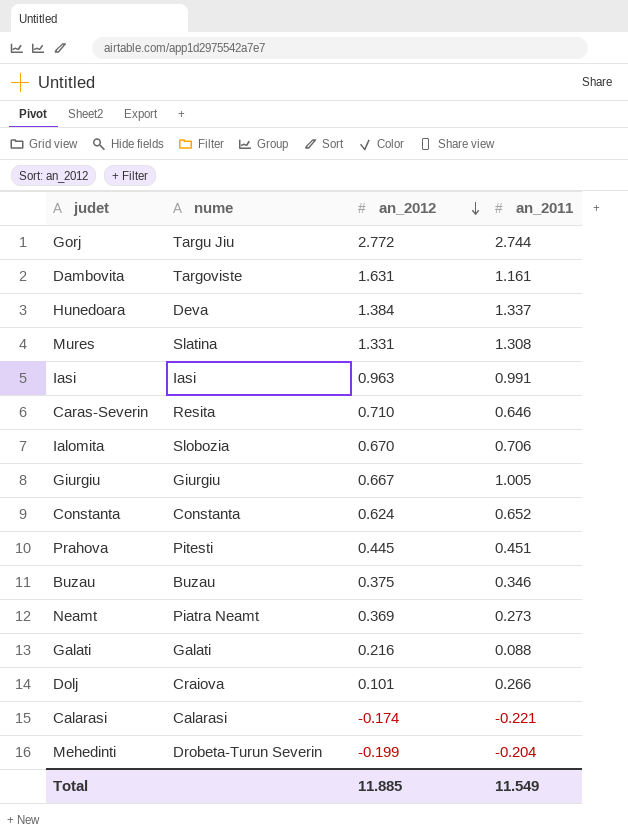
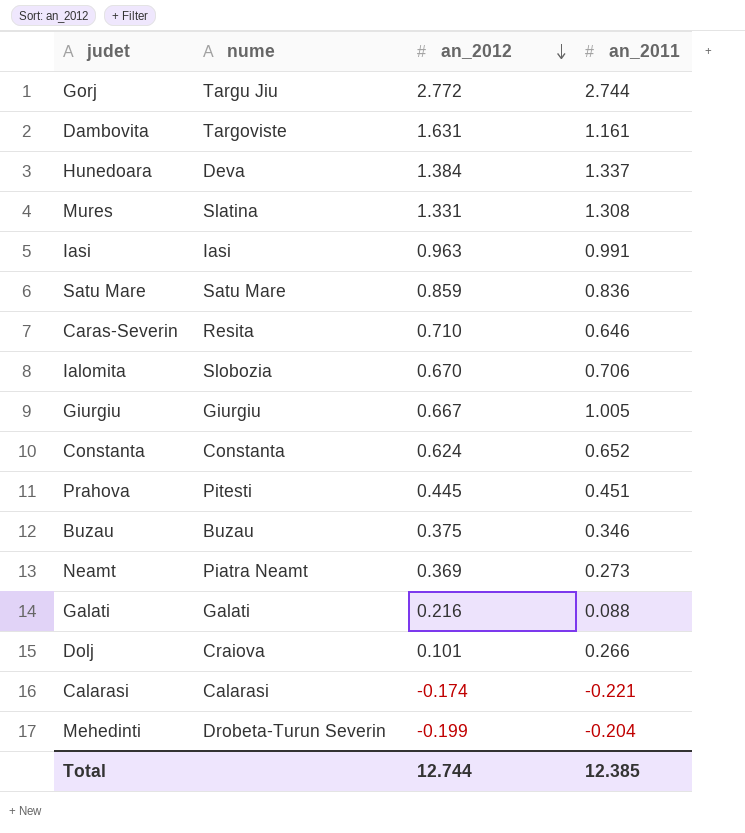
row Satu Mare: none -> Satu Mare | 0.859 | 0.836
Total | an_2012: 11.885 -> 12.744
Total | an_2011: 11.549 -> 12.385

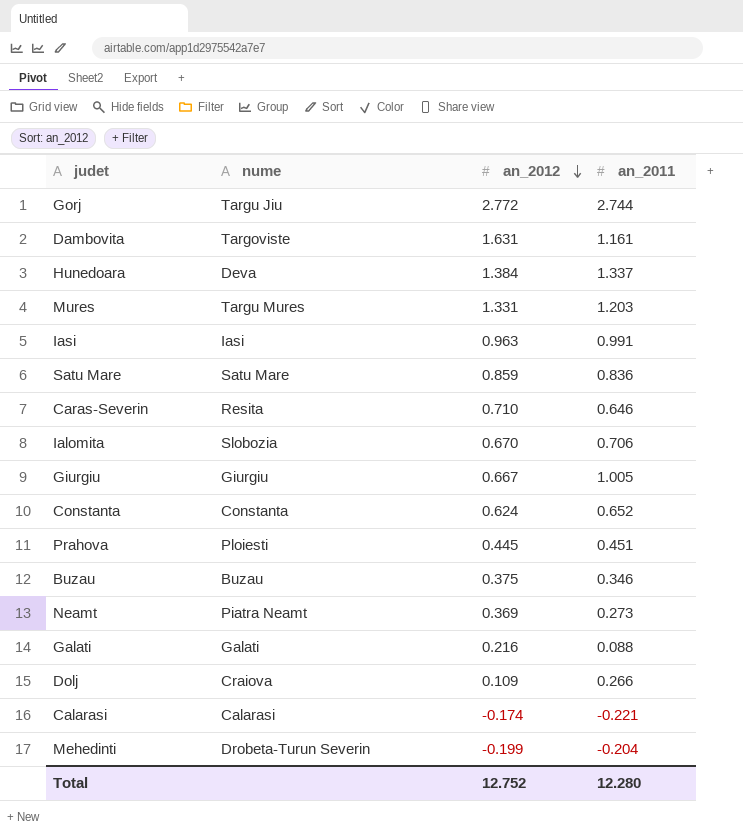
Mures | nume: Slatina -> Targu Mures
Mures | an_2011: 1.308 -> 1.203
Prahova | nume: Pitesti -> Ploiesti
Dolj | an_2012: 0.101 -> 0.109
Total | an_2012: 12.744 -> 12.752
Total | an_2011: 12.385 -> 12.280

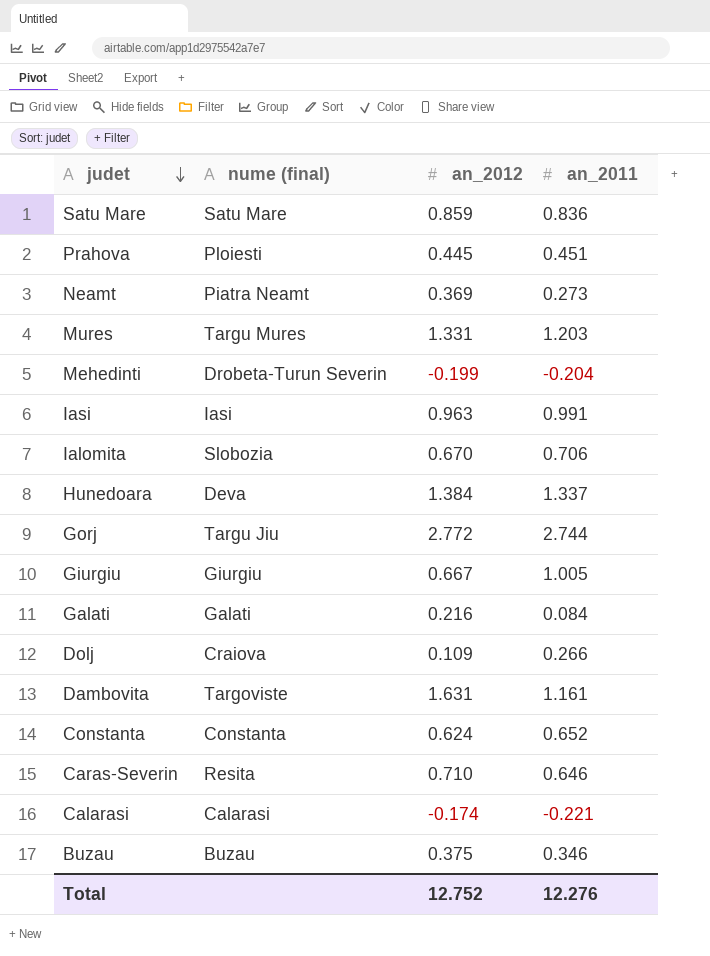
row order: an_2012 descending -> judet descending
column name: nume -> nume (final)
Galati | an_2011: 0.088 -> 0.084
Total | an_2011: 12.280 -> 12.276

